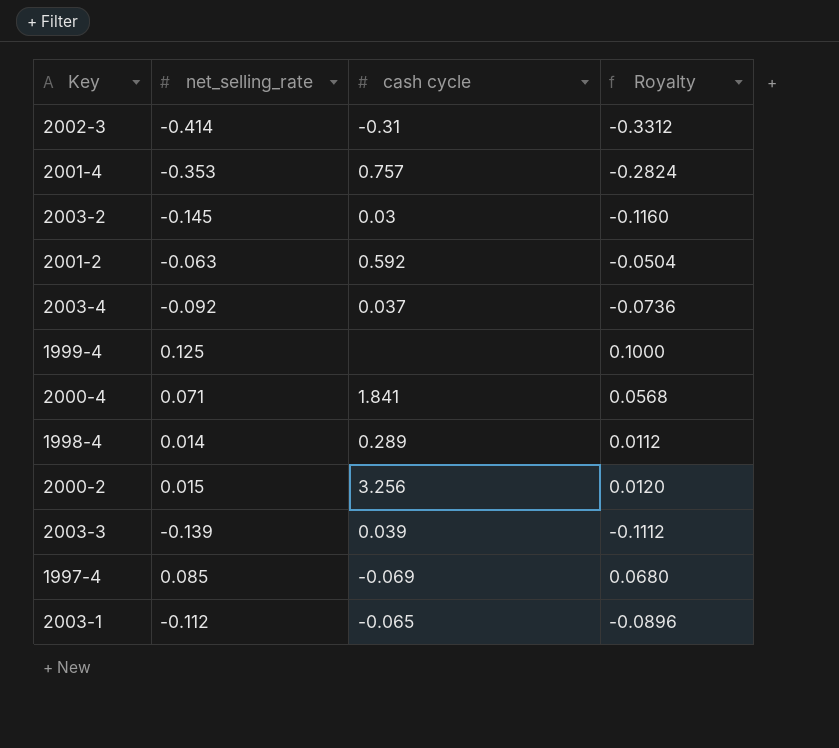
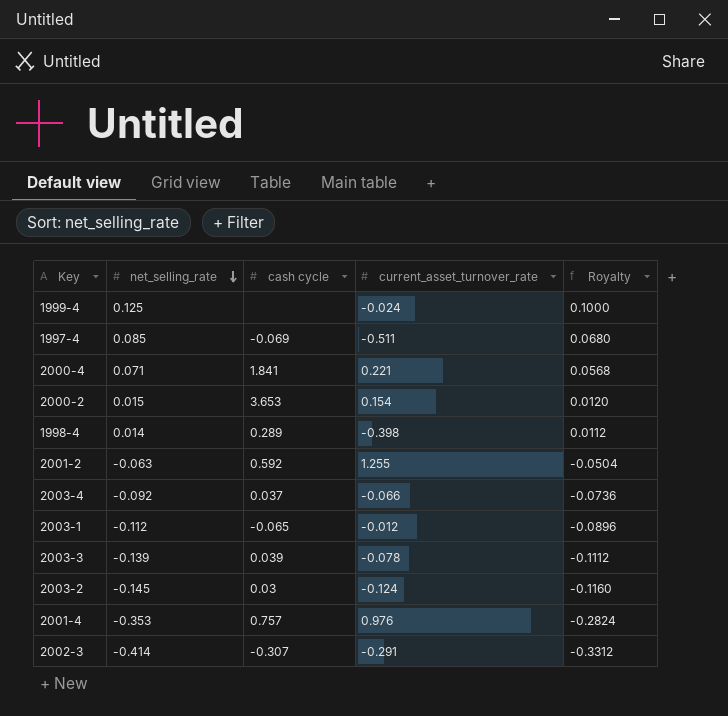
row order: none -> net_selling_rate descending
column current_asset_turnover_rate | position: none -> 4
2000-2 | cash cycle: 3.256 -> 3.653
2002-3 | cash cycle: -0.31 -> -0.307

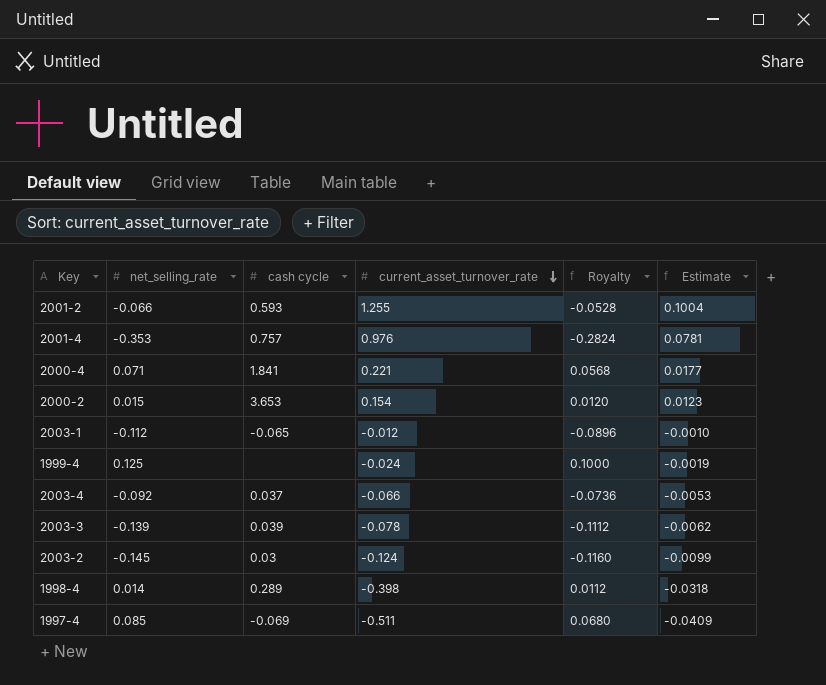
row order: net_selling_rate descending -> current_asset_turnover_rate descending
column Estimate | formula: none -> [current_asset_turnover_rate] * 0.08
row 2002-3: -0.414 | -0.307 | -0.291 | -0.3312 -> none
2001-2 | net_selling_rate: -0.063 -> -0.066
2001-2 | cash cycle: 0.592 -> 0.593
2001-2 | Royalty: -0.0504 -> -0.0528

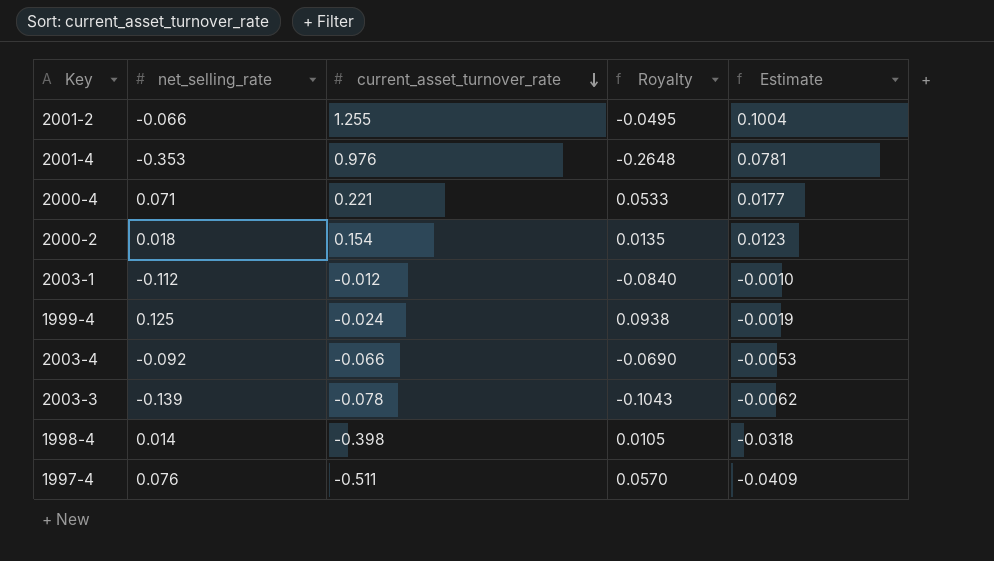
column cash cycle | position: 3 -> none
column Royalty | formula: [net_selling_rate] * 0.8 -> [net_selling_rate] * 0.75
row 2003-2: -0.145 | 0.03 | -0.124 | -0.1160 | -0.0099 -> none
2000-2 | net_selling_rate: 0.015 -> 0.018
1997-4 | net_selling_rate: 0.085 -> 0.076

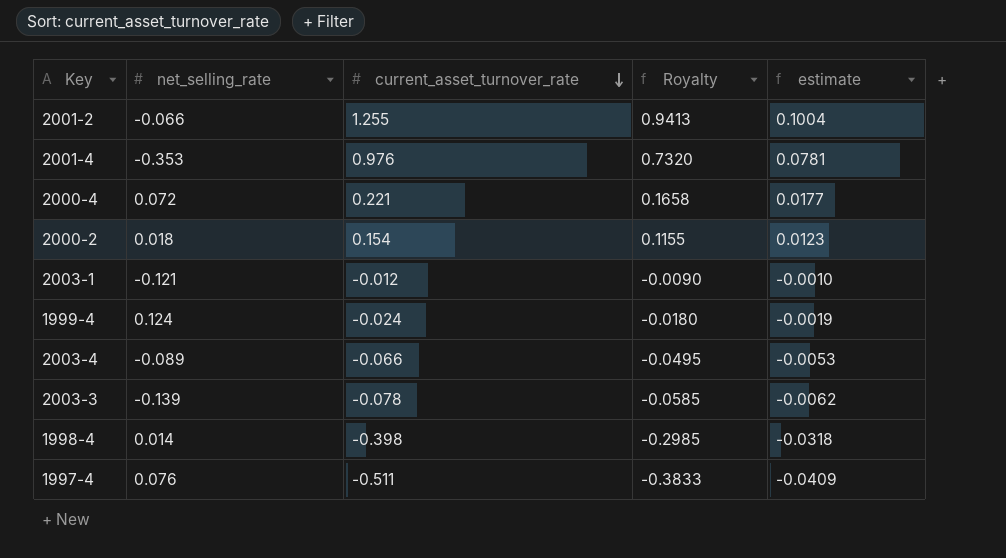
column Royalty | formula: [net_selling_rate] * 0.75 -> [current_asset_turnover_rate] * 0.75
column name: Estimate -> estimate
2000-4 | net_selling_rate: 0.071 -> 0.072
2003-1 | net_selling_rate: -0.112 -> -0.121
1999-4 | net_selling_rate: 0.125 -> 0.124
2003-4 | net_selling_rate: -0.092 -> -0.089

